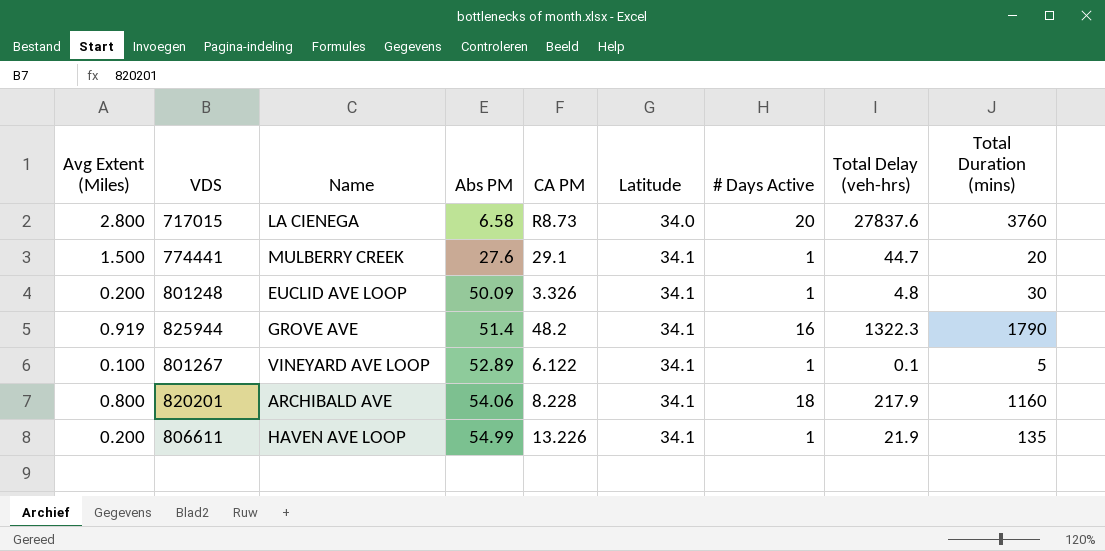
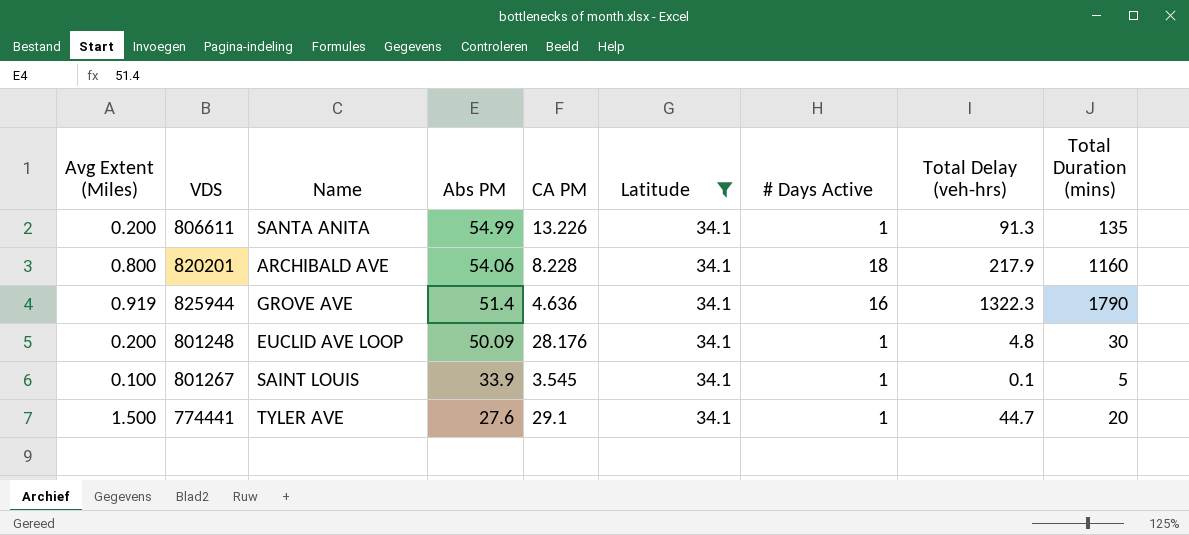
filter: none -> Latitude = 34.1
row order: Abs PM ascending -> Abs PM descending
806611 | Name: HAVEN AVE LOOP -> SANTA ANITA
806611 | Total Delay (veh-hrs): 21.9 -> 91.3
825944 | CA PM: 48.2 -> 4.636
801248 | CA PM: 3.326 -> 28.176
801267 | Name: VINEYARD AVE LOOP -> SAINT LOUIS
801267 | Abs PM: 52.89 -> 33.9
801267 | CA PM: 6.122 -> 3.545
774441 | Name: MULBERRY CREEK -> TYLER AVE

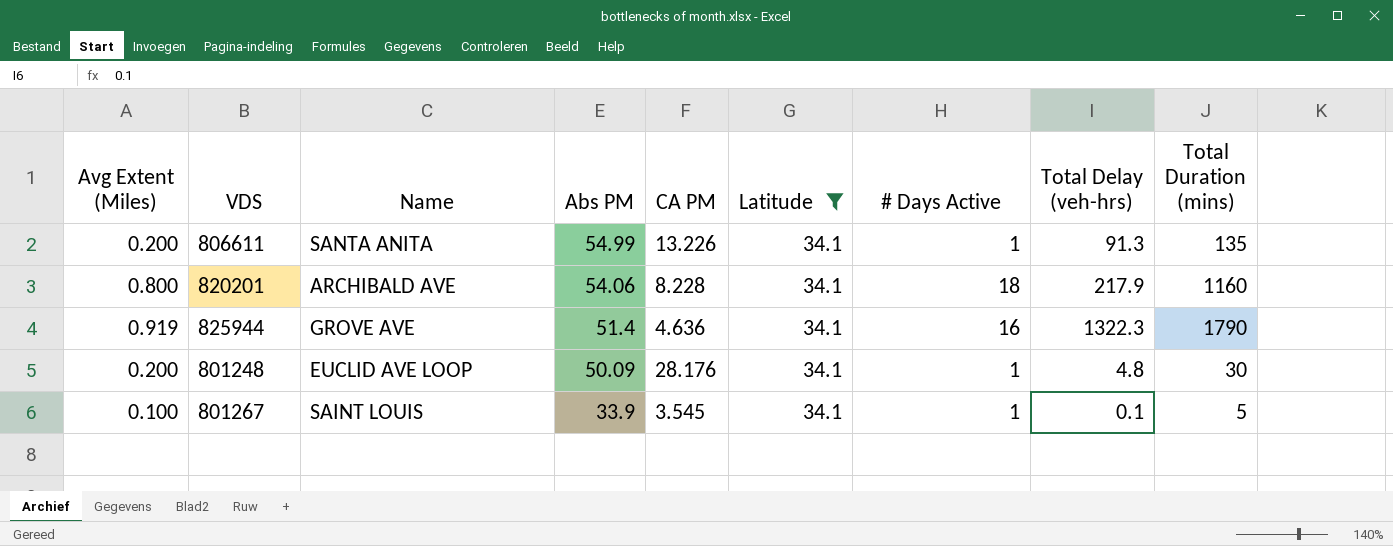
row 774441: 1.500 | TYLER AVE | 27.6 | 29.1 | 34.1 | 1 | 44.7 | 20 -> none

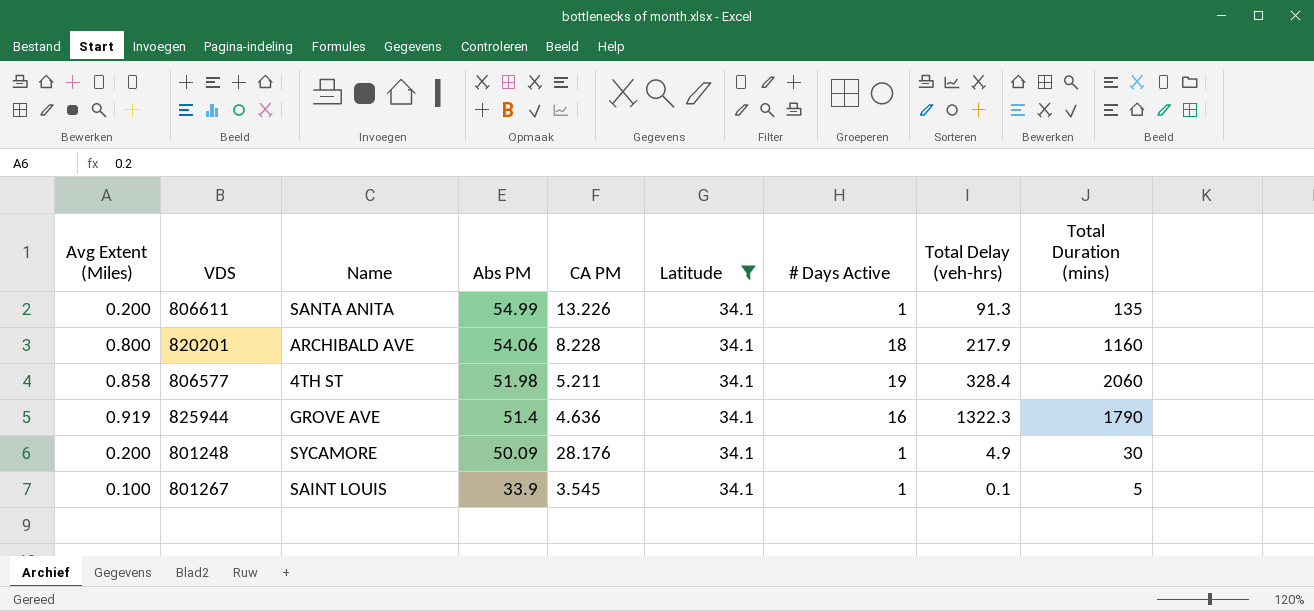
row 806577: none -> 0.858 | 4TH ST | 51.98 | 5.211 | 34.1 | 19 | 328.4 | 2060
801248 | Name: EUCLID AVE LOOP -> SYCAMORE
801248 | Total Delay (veh-hrs): 4.8 -> 4.9

